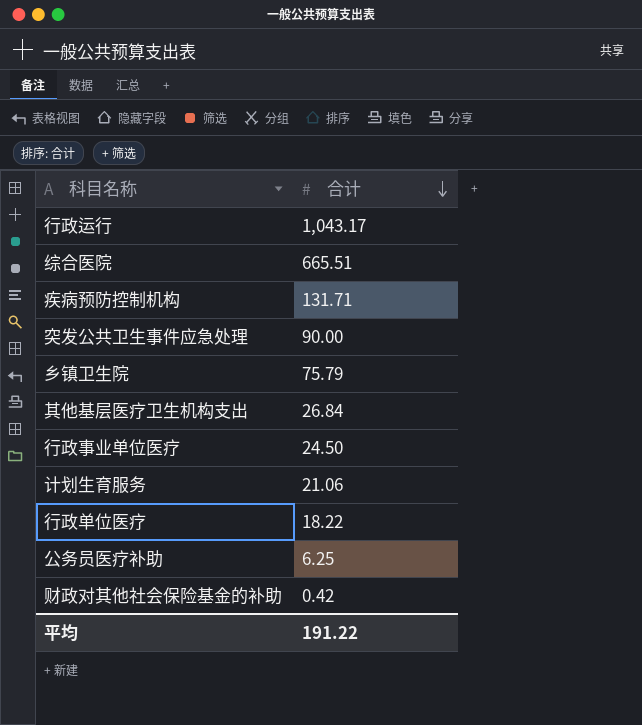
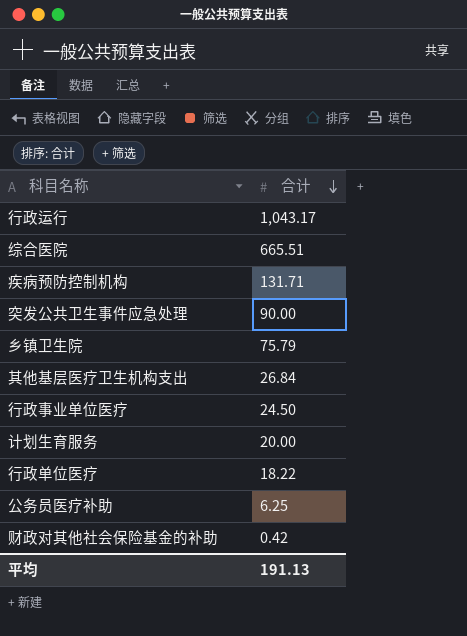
计划生育服务 | 合计: 21.06 -> 20.00
平均 | 合计: 191.22 -> 191.13

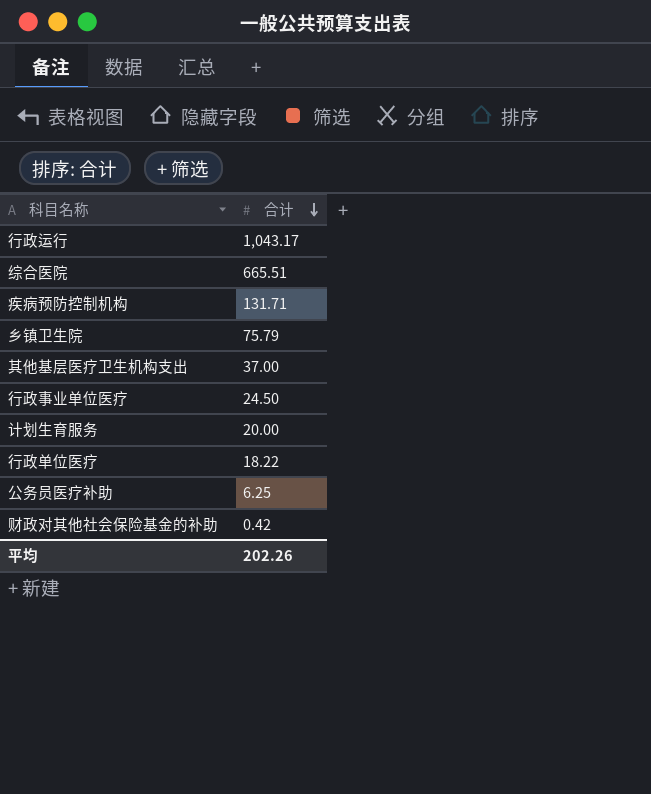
row 突发公共卫生事件应急处理: 90.00 -> none
其他基层医疗卫生机构支出 | 合计: 26.84 -> 37.00
平均 | 合计: 191.13 -> 202.26

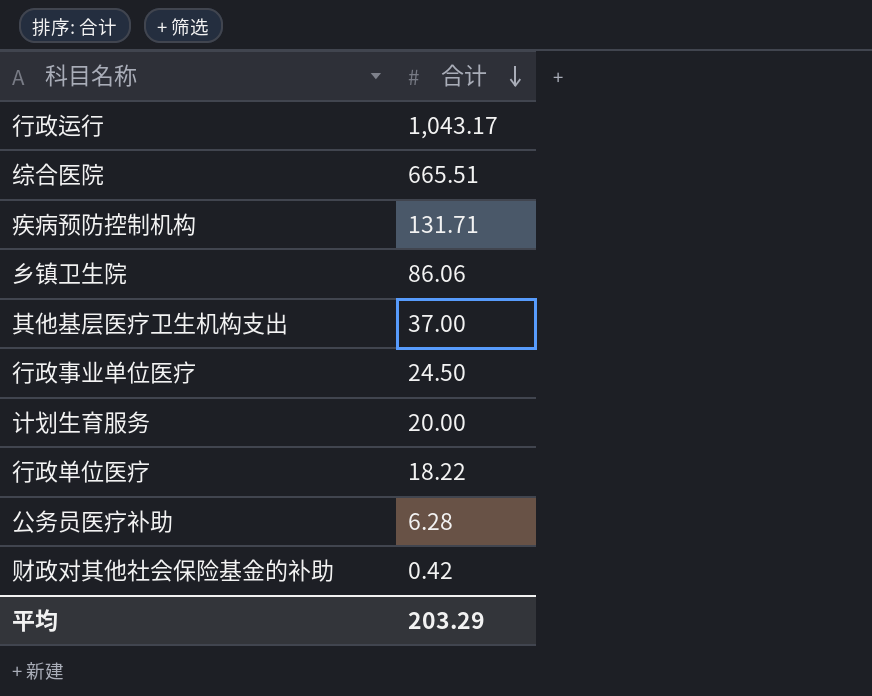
乡镇卫生院 | 合计: 75.79 -> 86.06
公务员医疗补助 | 合计: 6.25 -> 6.28
平均 | 合计: 202.26 -> 203.29

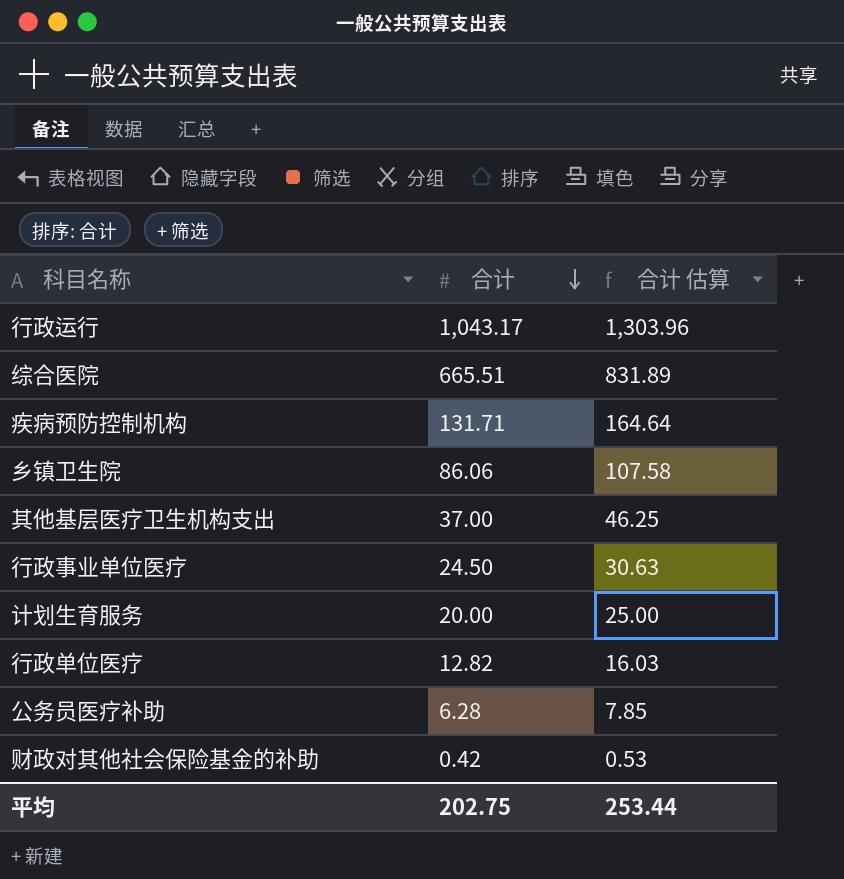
column 合计 估算 | formula: none -> [合计] * 1.25
行政单位医疗 | 合计: 18.22 -> 12.82
平均 | 合计: 203.29 -> 202.75

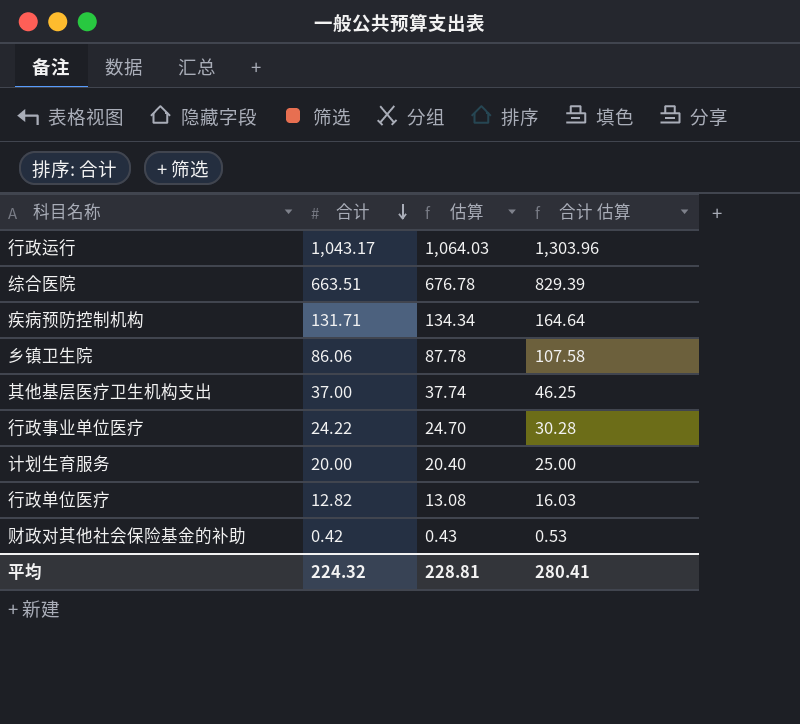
column 估算 | formula: none -> [合计] * 1.02
row 公务员医疗补助: 6.28 | 7.85 -> none
综合医院 | 合计: 665.51 -> 663.51
综合医院 | 合计 估算: 831.89 -> 829.39
行政事业单位医疗 | 合计: 24.50 -> 24.22
行政事业单位医疗 | 合计 估算: 30.63 -> 30.28
平均 | 合计: 202.75 -> 224.32
平均 | 合计 估算: 253.44 -> 280.41

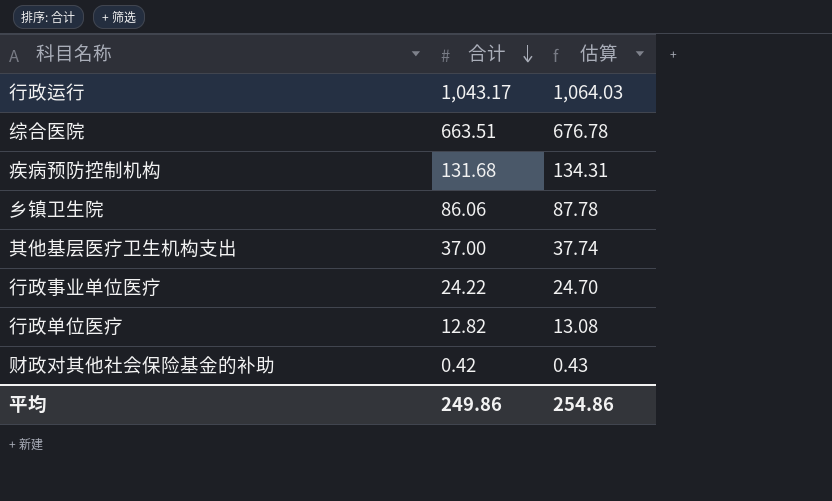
column 合计 估算 | formula: [合计] * 1.25 -> none
row 计划生育服务: 20.00 | 20.40 | 25.00 -> none
疾病预防控制机构 | 合计: 131.71 -> 131.68
疾病预防控制机构 | 估算: 134.34 -> 134.31
平均 | 合计: 224.32 -> 249.86
平均 | 估算: 228.81 -> 254.86

